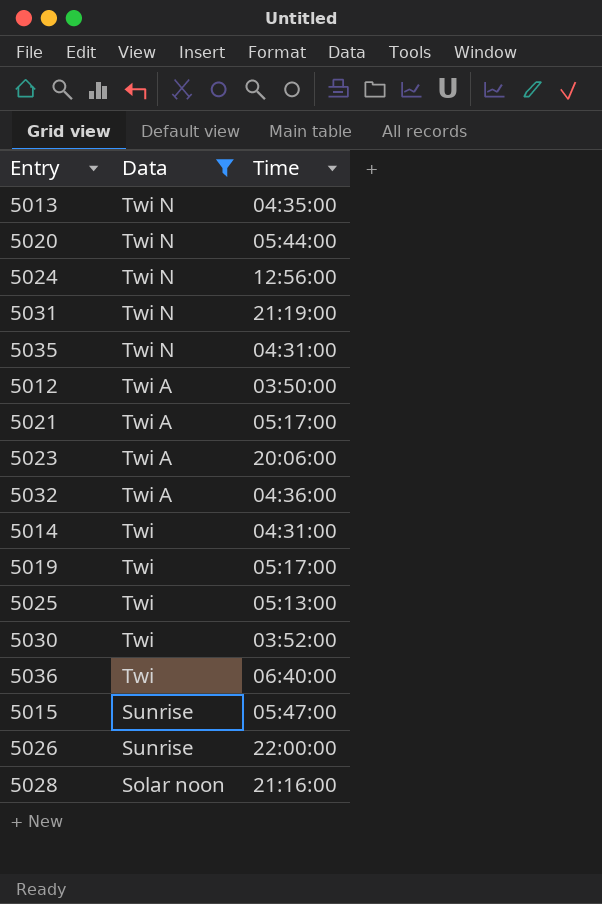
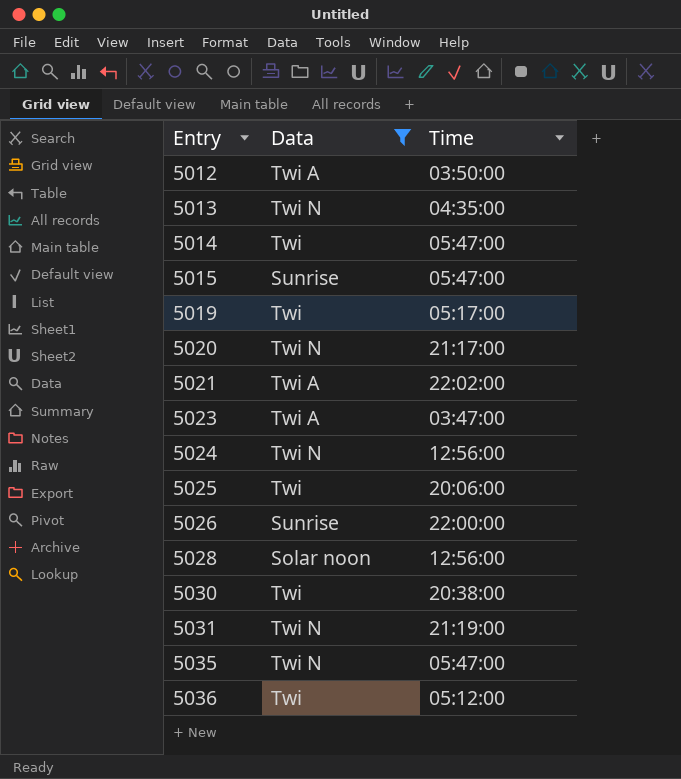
row order: Data descending -> Entry ascending
row 5032: Twi A | 04:36:00 -> none
5014 | Time: 04:31:00 -> 05:47:00
5020 | Time: 05:44:00 -> 21:17:00
5021 | Time: 05:17:00 -> 22:02:00
5023 | Time: 20:06:00 -> 03:47:00
5025 | Time: 05:13:00 -> 20:06:00
5028 | Time: 21:16:00 -> 12:56:00
5030 | Time: 03:52:00 -> 20:38:00
5035 | Time: 04:31:00 -> 05:47:00
5036 | Time: 06:40:00 -> 05:12:00

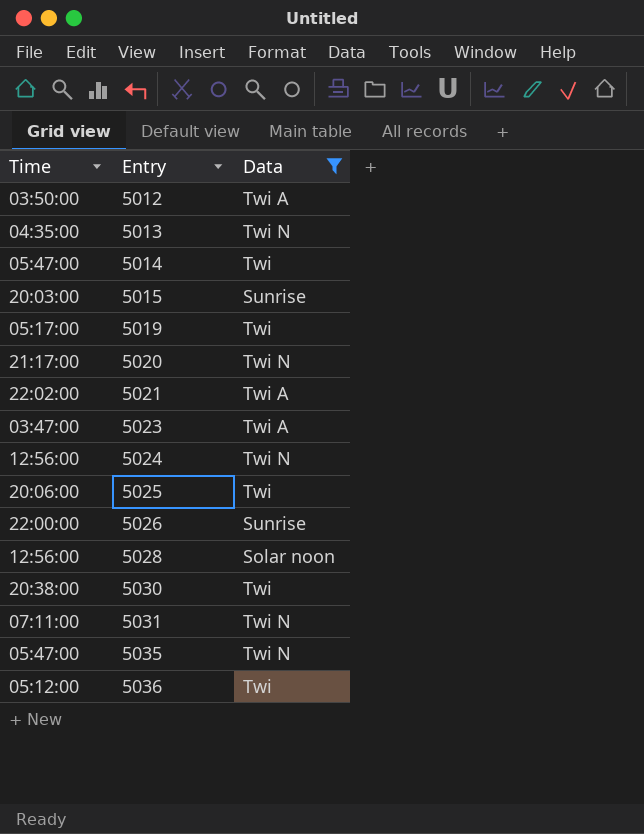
column Time | position: 3 -> 1
5015 | Time: 05:47:00 -> 20:03:00
5031 | Time: 21:19:00 -> 07:11:00

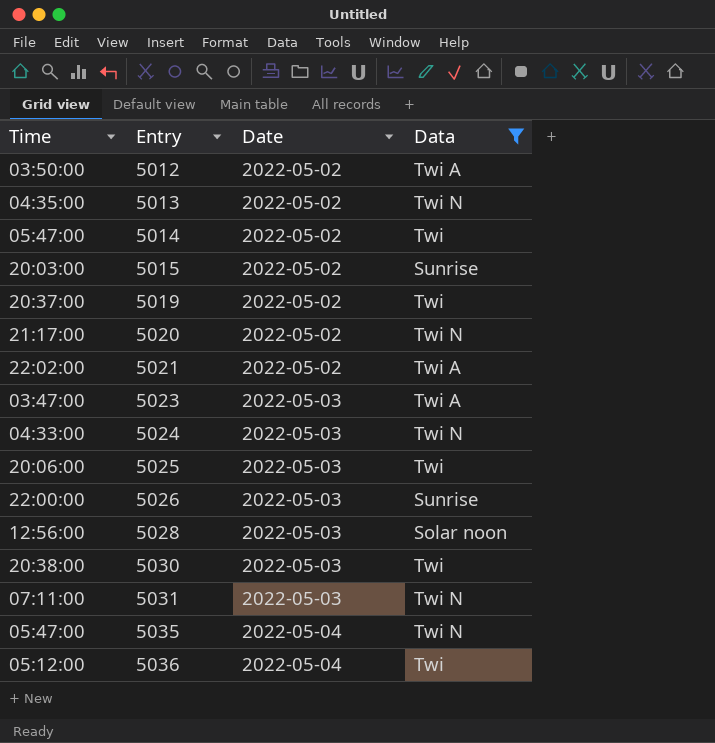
column Date | position: none -> 3
5019 | Time: 05:17:00 -> 20:37:00
5024 | Time: 12:56:00 -> 04:33:00

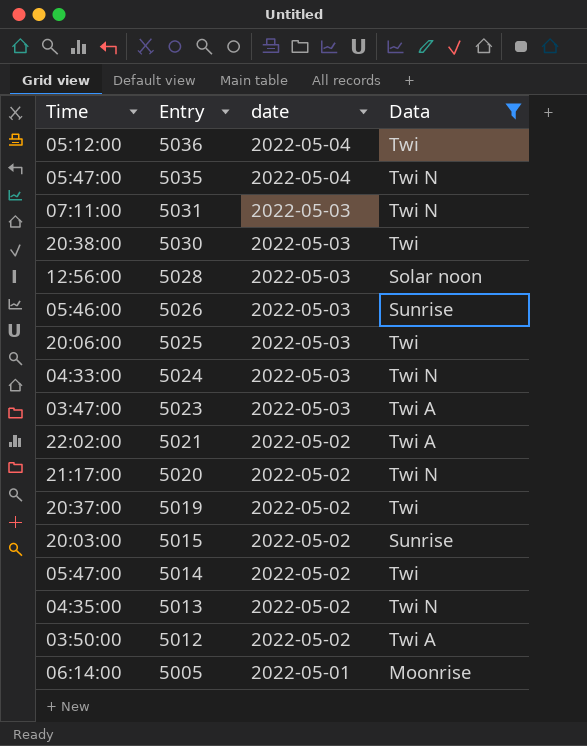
row order: Entry ascending -> Entry descending
column name: Date -> date
5026 | Time: 22:00:00 -> 05:46:00
row 5005: none -> 06:14:00 | 2022-05-01 | Moonrise

